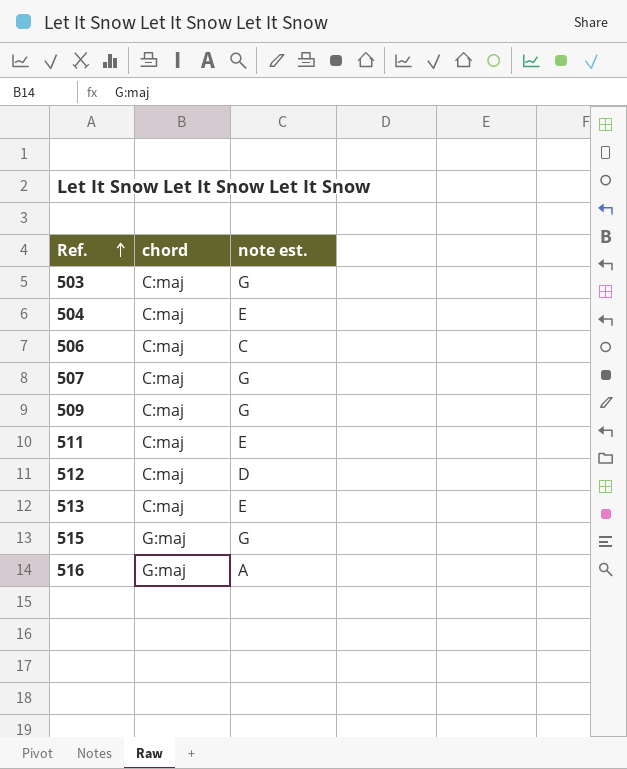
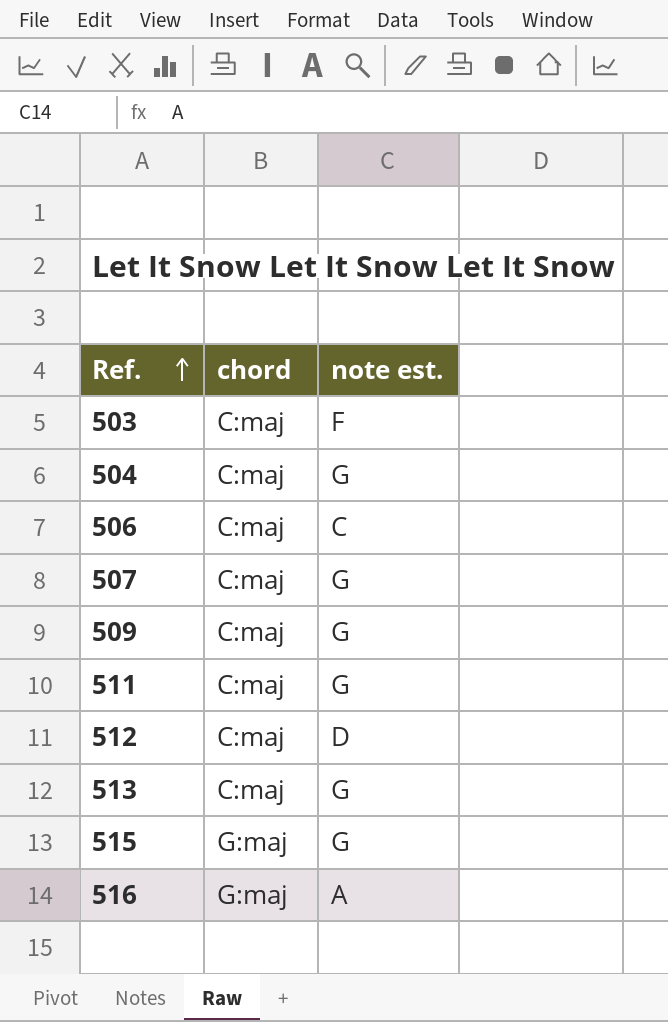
503 | note est.: G -> F
504 | note est.: E -> G
511 | note est.: E -> G
513 | note est.: E -> G

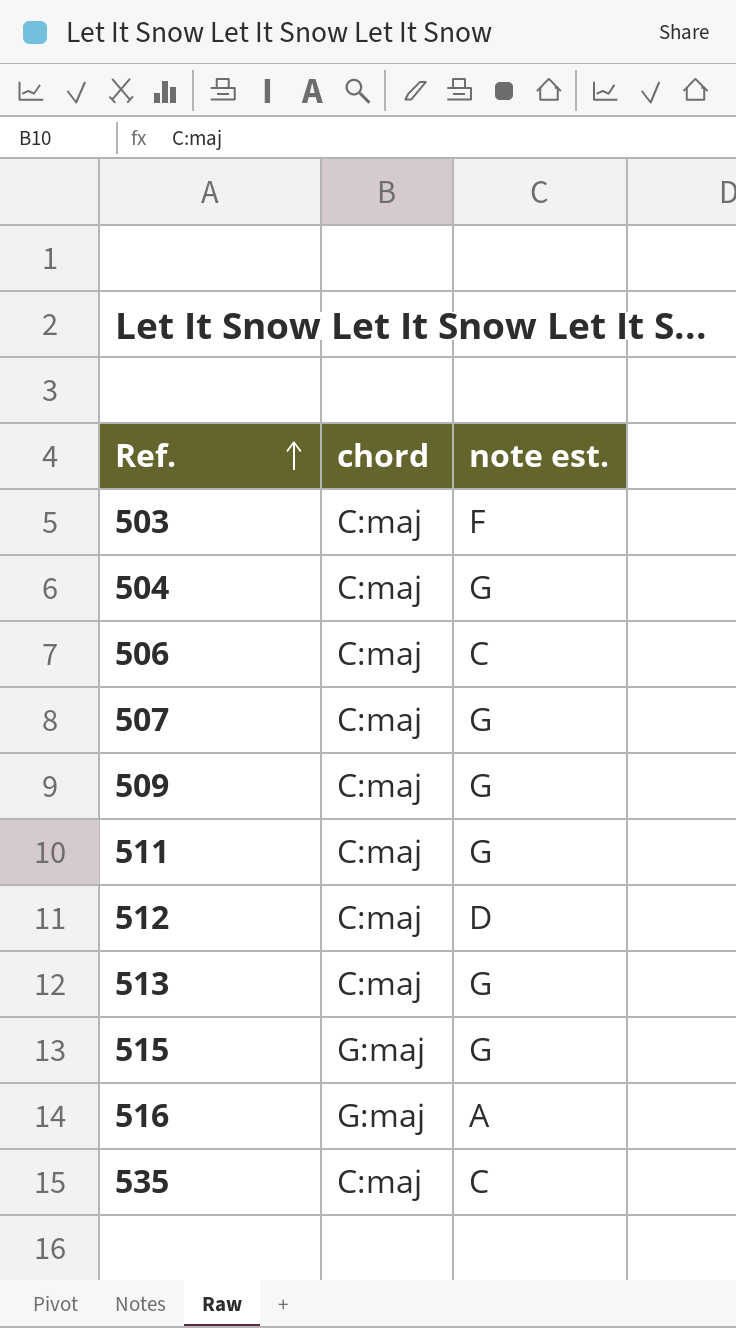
row 535: none -> C:maj | C

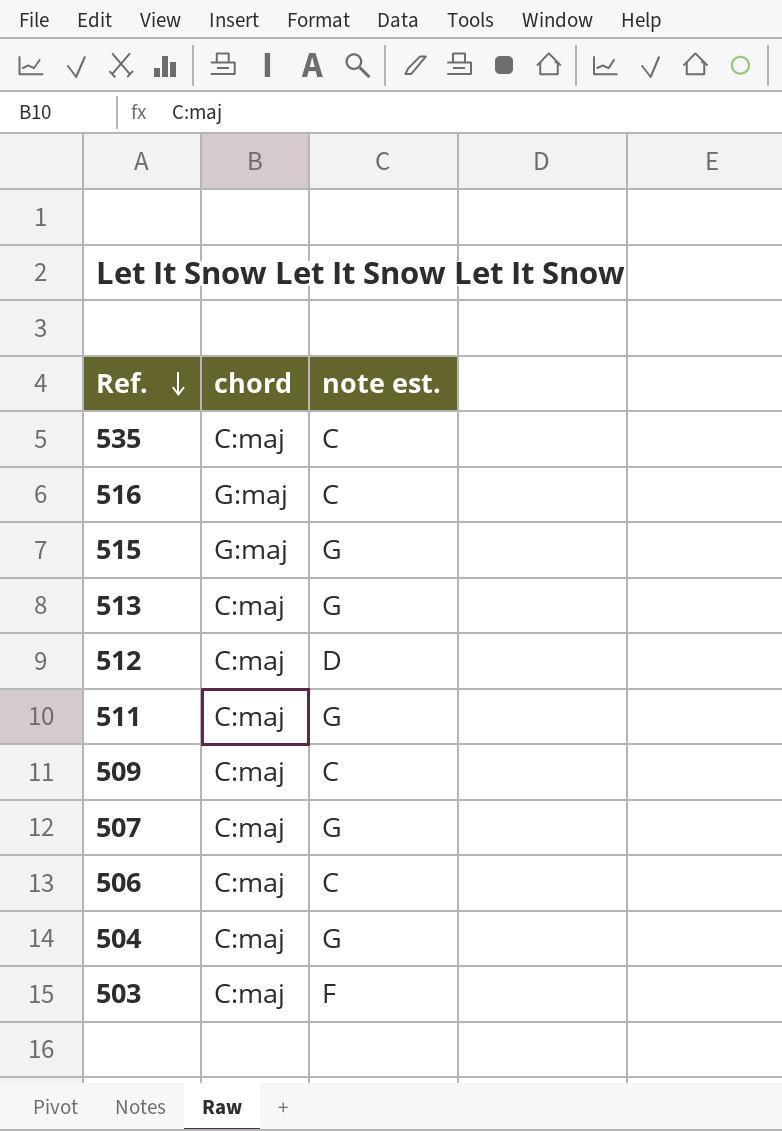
row order: Ref. ascending -> Ref. descending
516 | note est.: A -> C
509 | note est.: G -> C

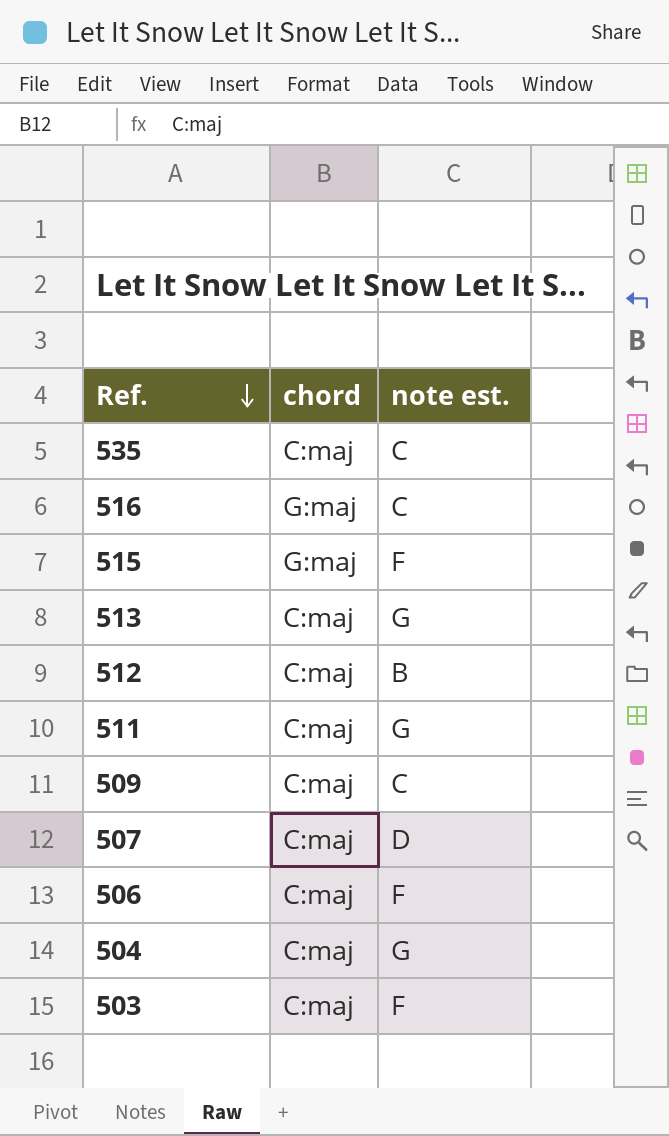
515 | note est.: G -> F
512 | note est.: D -> B
507 | note est.: G -> D
506 | note est.: C -> F

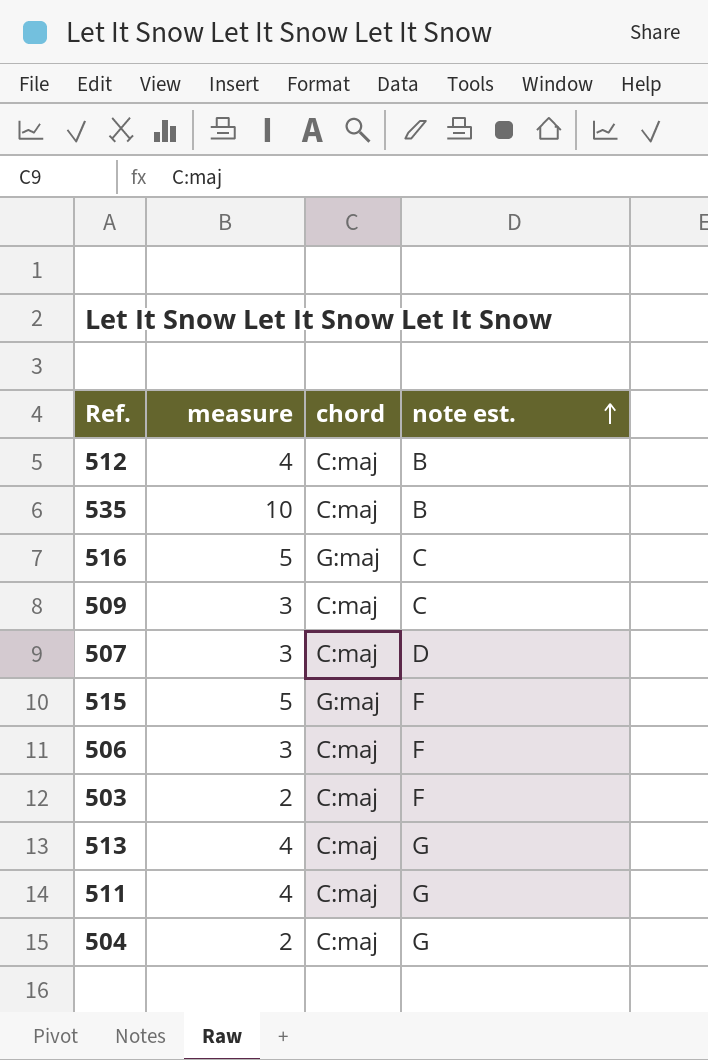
row order: Ref. descending -> note est. ascending
column measure | position: none -> 2
535 | note est.: C -> B

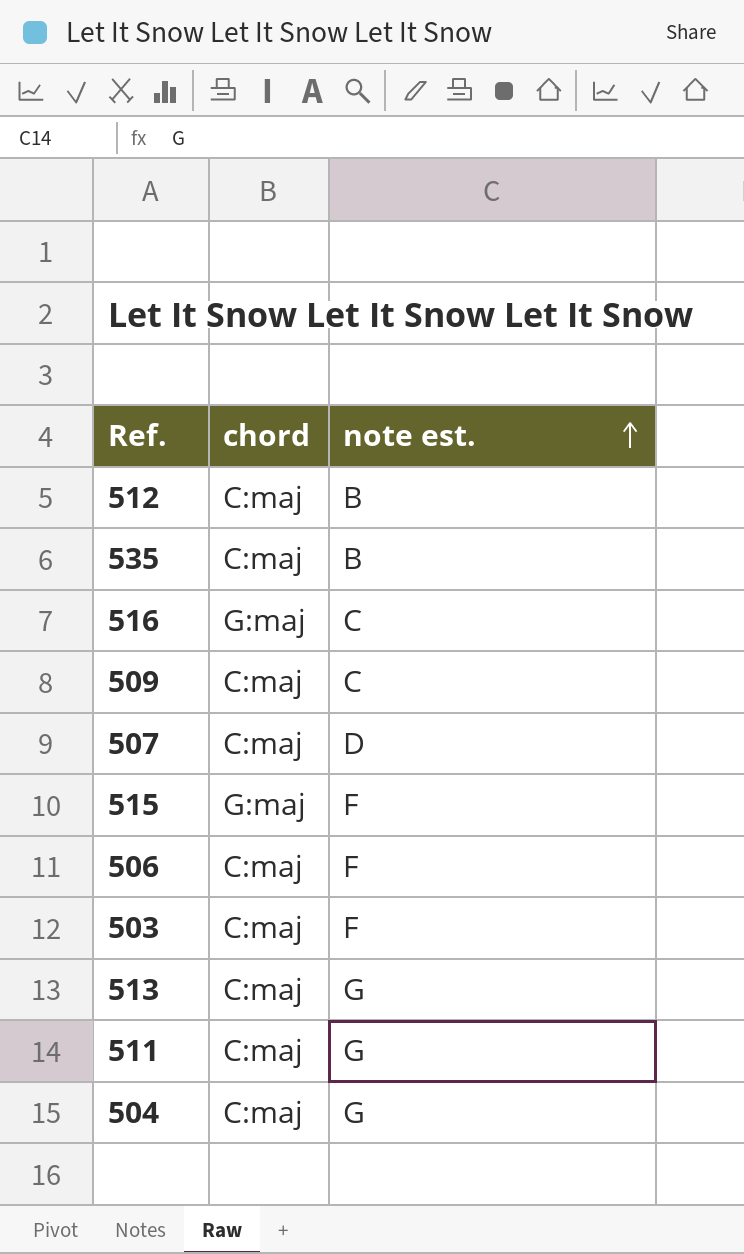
column measure | position: 2 -> none

